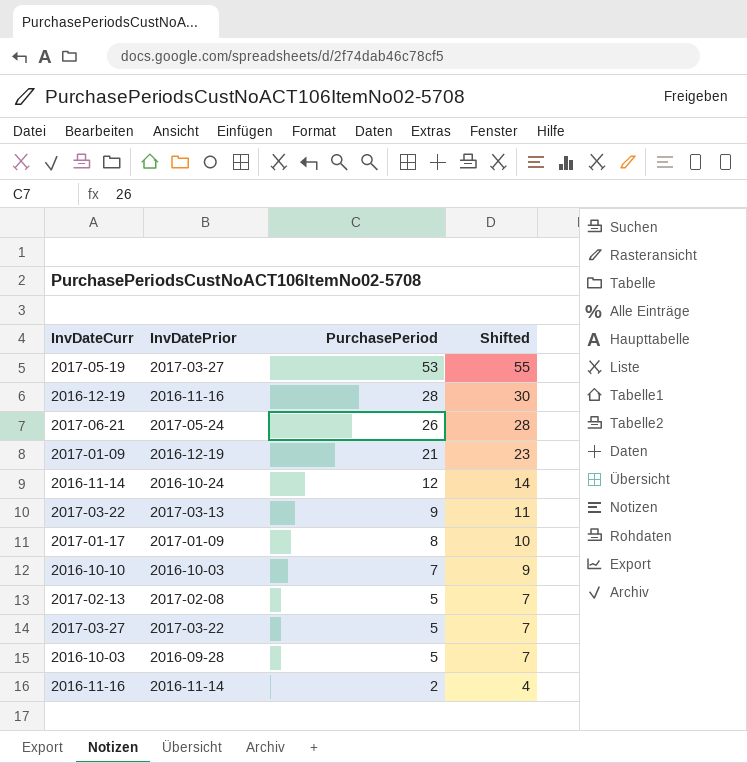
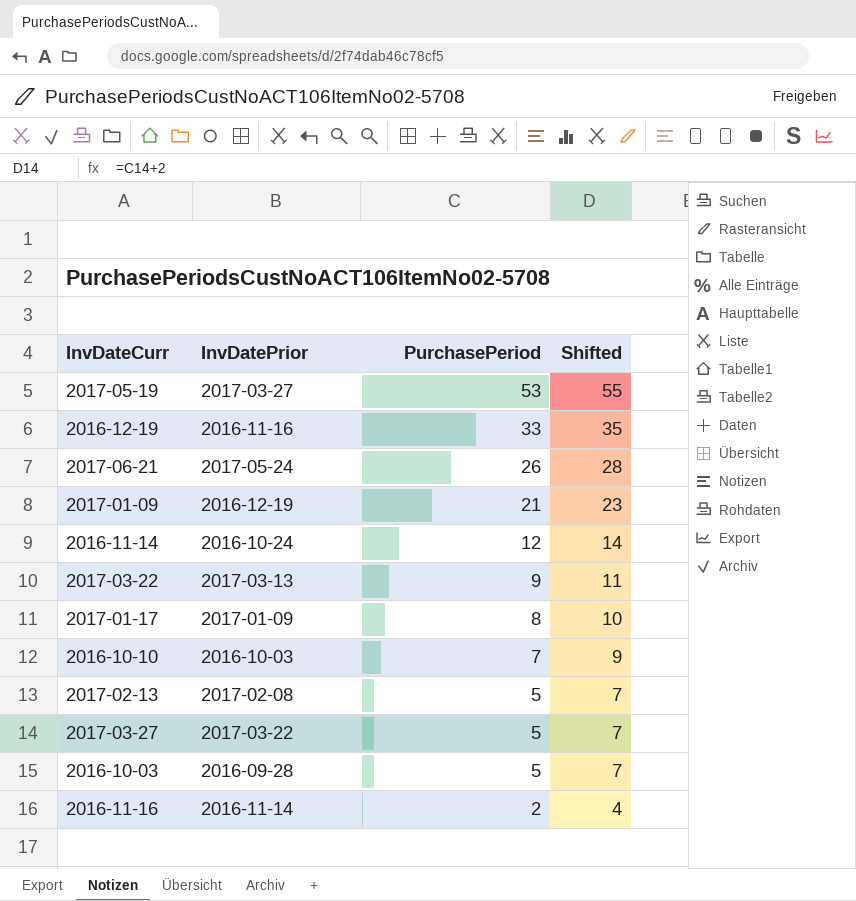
2016-12-19 | PurchasePeriod: 28 -> 33
2016-12-19 | Shifted: 30 -> 35

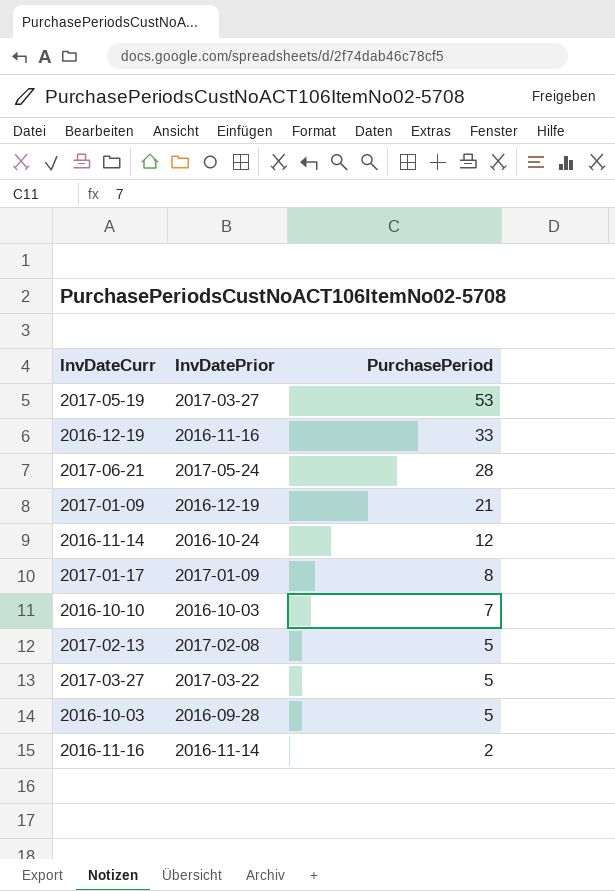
column Shifted | formula: [PurchasePeriod] + 2 -> none
row 2017-03-22: 2017-03-13 | 9 | 11 -> none
2017-06-21 | PurchasePeriod: 26 -> 28

